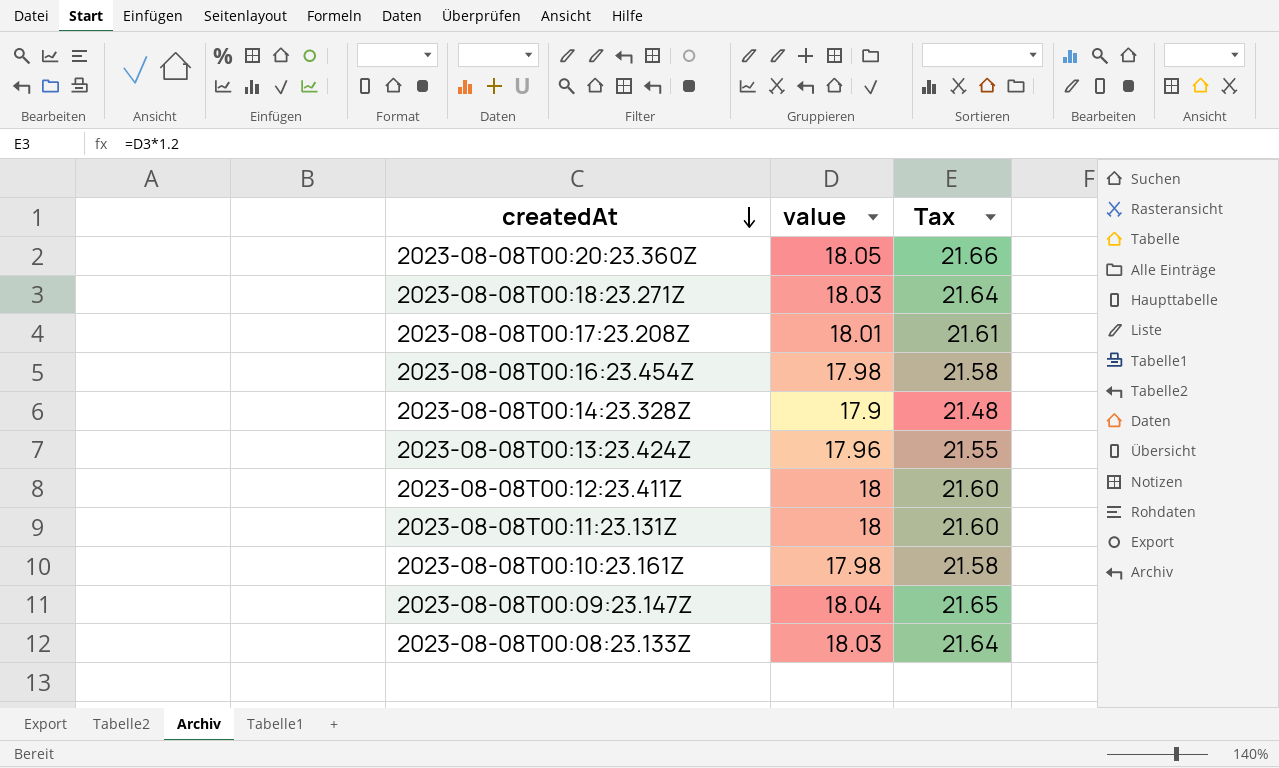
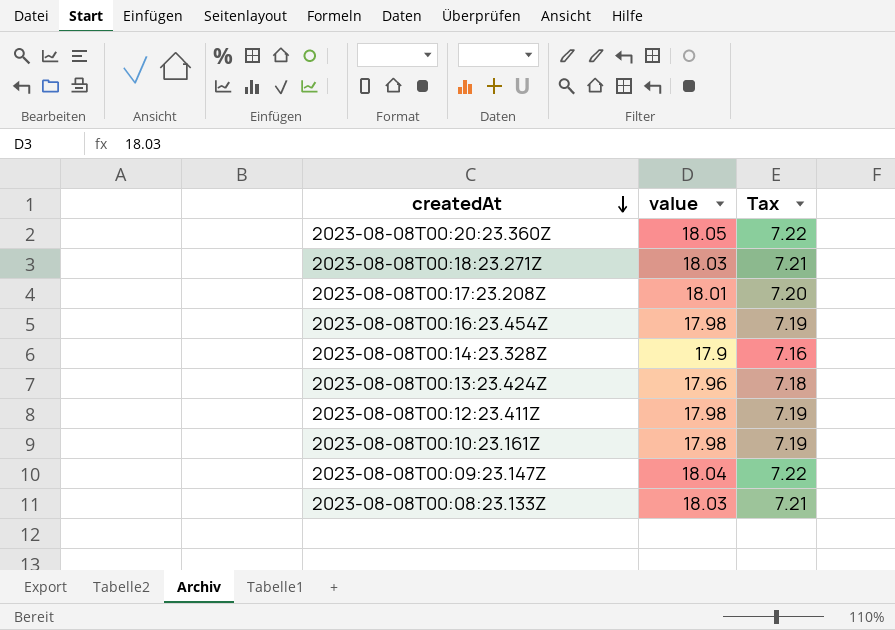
column Tax | formula: [value] * 1.2 -> [value] * 0.4
row 2023-08-08T00:11:23.131Z: 18 | 21.60 -> none
2023-08-08T00:12:23.411Z | value: 18 -> 17.98

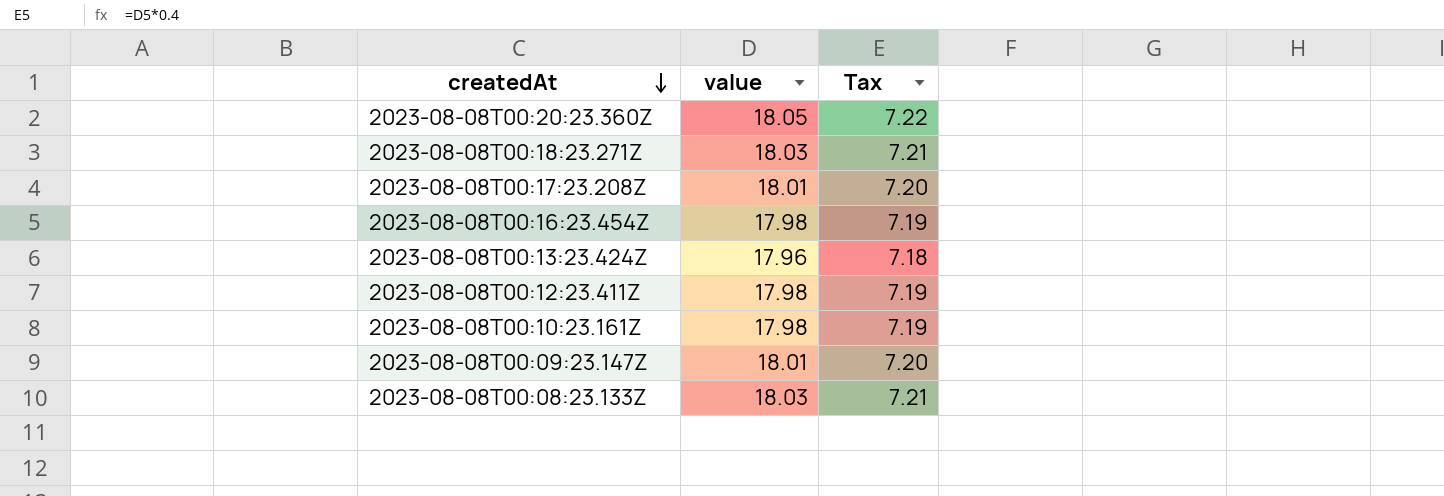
row 2023-08-08T00:14:23.328Z: 17.9 | 7.16 -> none
2023-08-08T00:09:23.147Z | value: 18.04 -> 18.01
2023-08-08T00:09:23.147Z | Tax: 7.22 -> 7.20

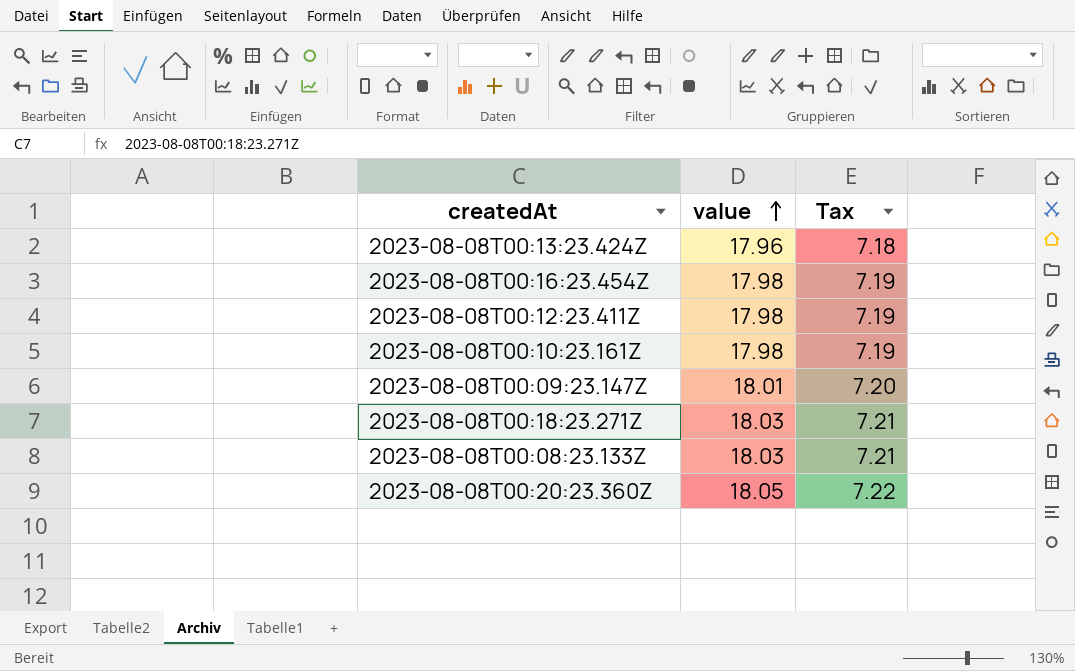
row order: createdAt descending -> value ascending
row 2023-08-08T00:17:23.208Z: 18.01 | 7.20 -> none

